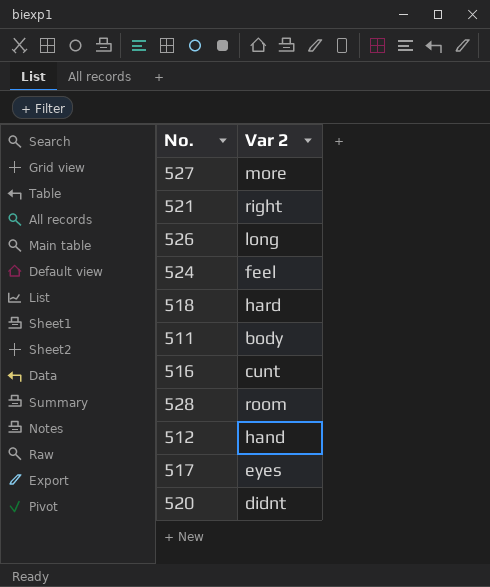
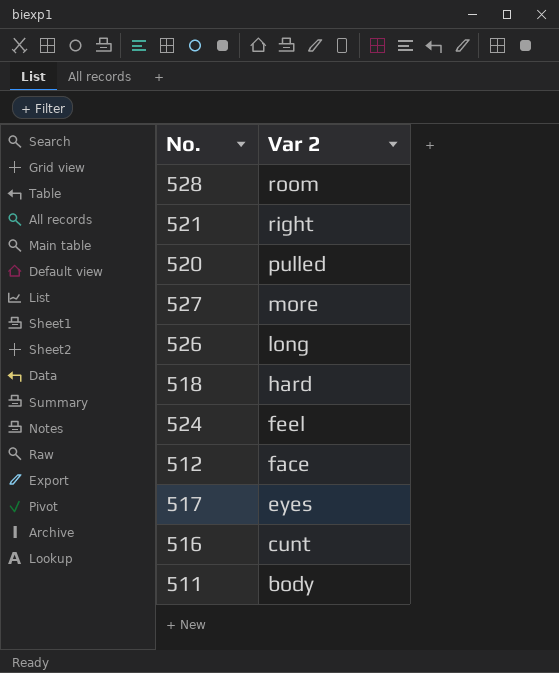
row order: none -> Var 2 descending
520 | Var 2: didnt -> pulled
512 | Var 2: hand -> face

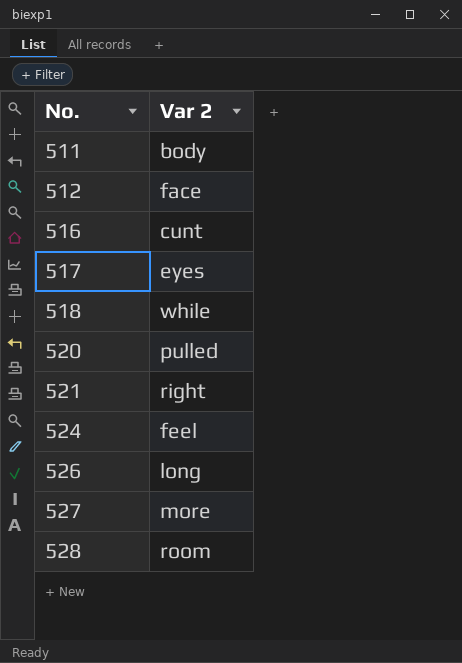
row order: Var 2 descending -> No. ascending
518 | Var 2: hard -> while

